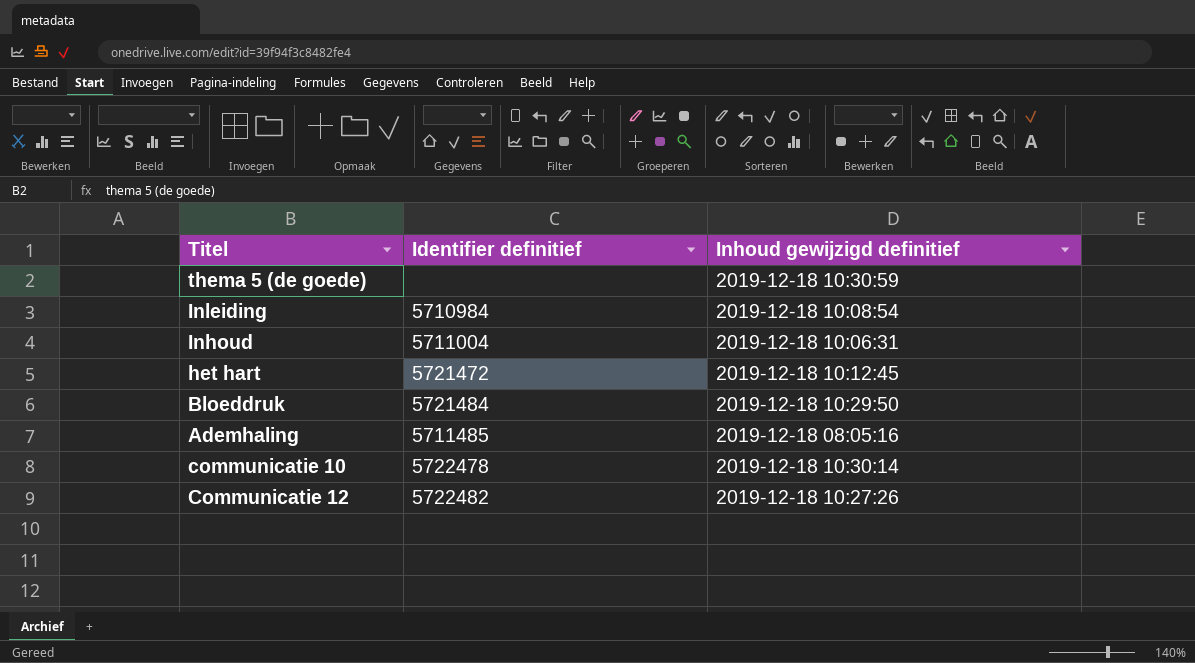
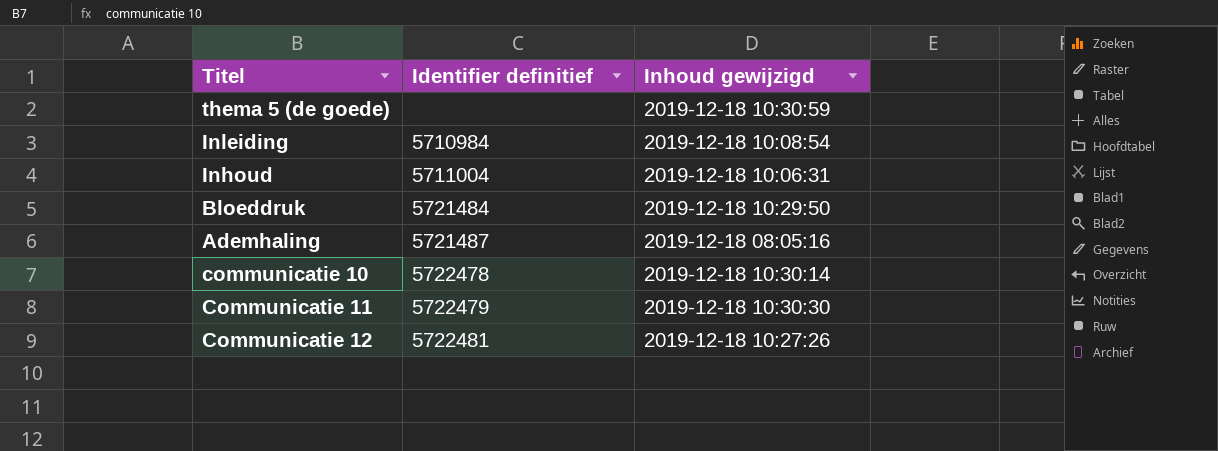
column name: Inhoud gewijzigd definitief -> Inhoud gewijzigd
row het hart: 5721472 | 2019-12-18 10:12:45 -> none
Ademhaling | Identifier definitief: 5711485 -> 5721487
row Communicatie 11: none -> 5722479 | 2019-12-18 10:30:30
Communicatie 12 | Identifier definitief: 5722482 -> 5722481

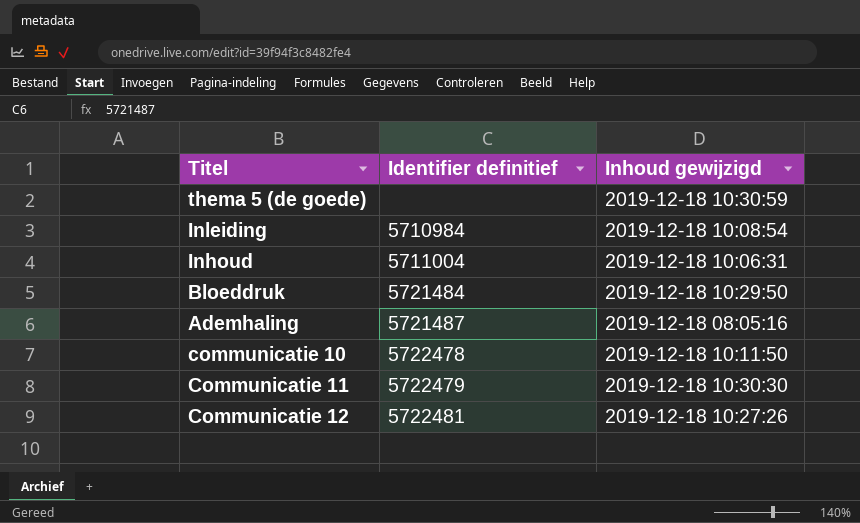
communicatie 10 | Inhoud gewijzigd: 2019-12-18 10:30:14 -> 2019-12-18 10:11:50

